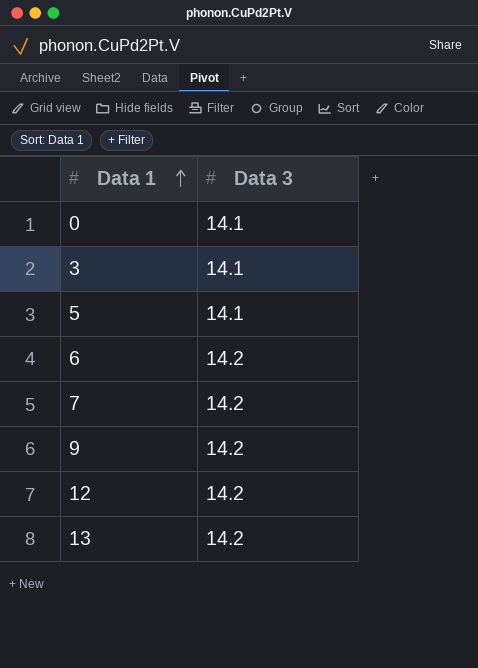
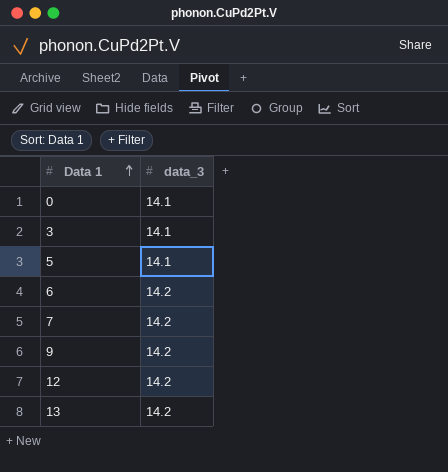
column name: Data 3 -> data_3

